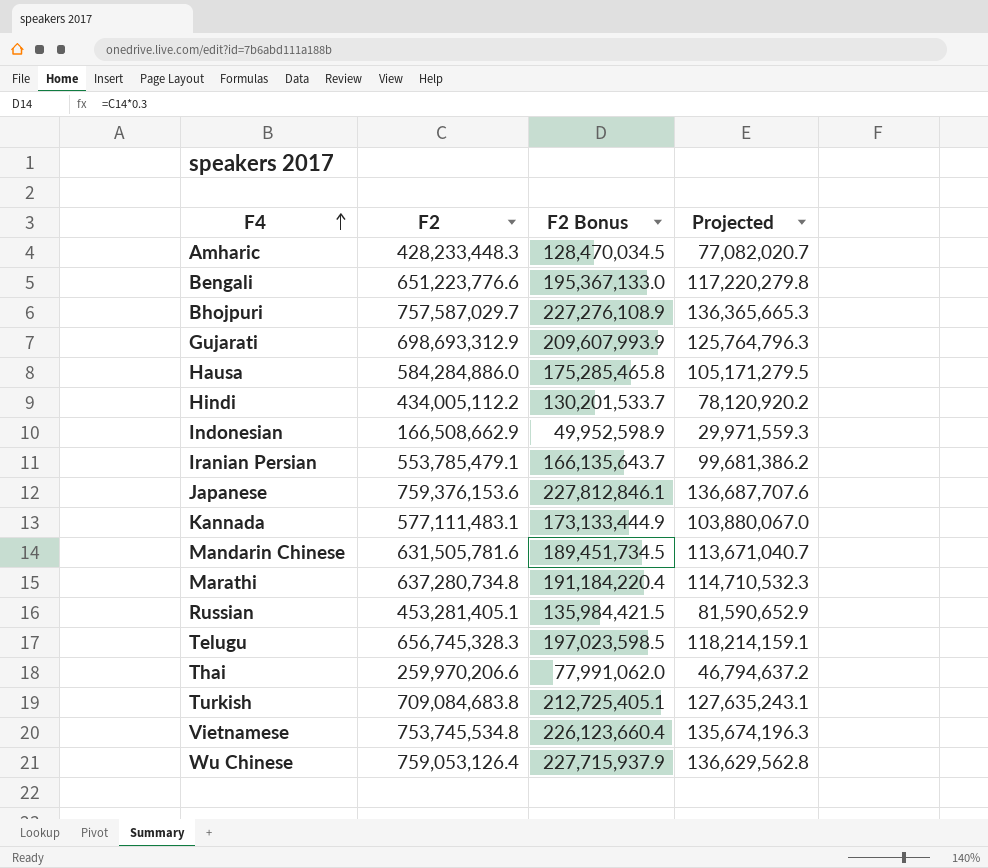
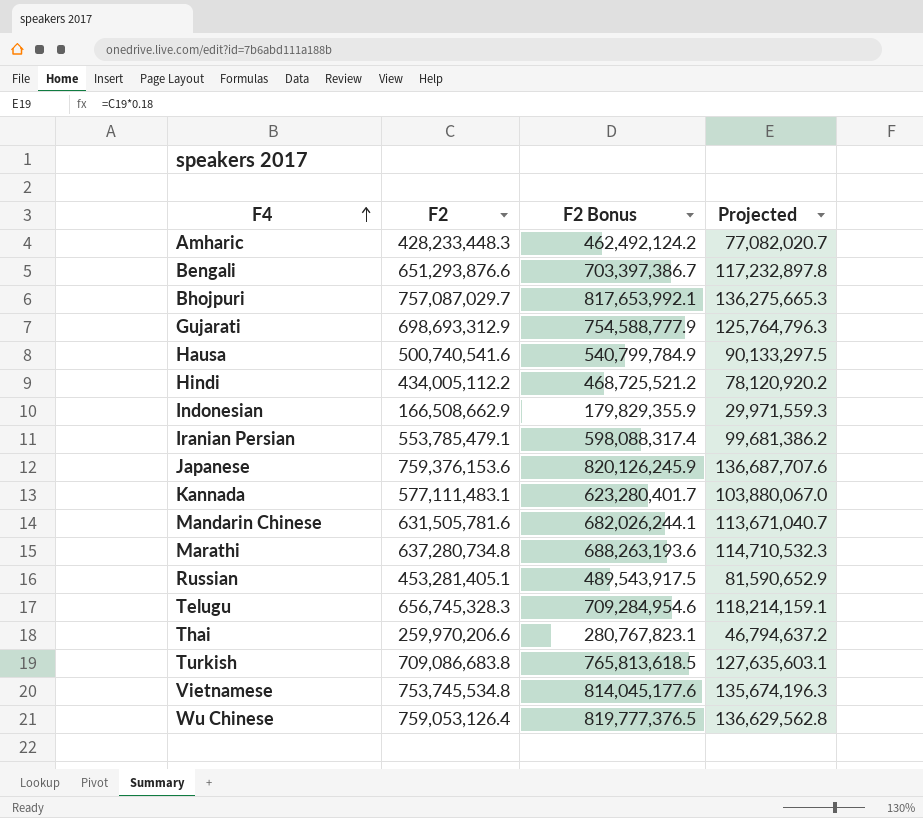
column F2 Bonus | formula: [F2] * 0.3 -> [F2] * 1.08
Bengali | F2: 651,223,776.6 -> 651,293,876.6
Bengali | Projected: 117,220,279.8 -> 117,232,897.8
Bhojpuri | F2: 757,587,029.7 -> 757,087,029.7
Bhojpuri | Projected: 136,365,665.3 -> 136,275,665.3
Hausa | F2: 584,284,886.0 -> 500,740,541.6
Hausa | Projected: 105,171,279.5 -> 90,133,297.5
Turkish | F2: 709,084,683.8 -> 709,086,683.8
Turkish | Projected: 127,635,243.1 -> 127,635,603.1

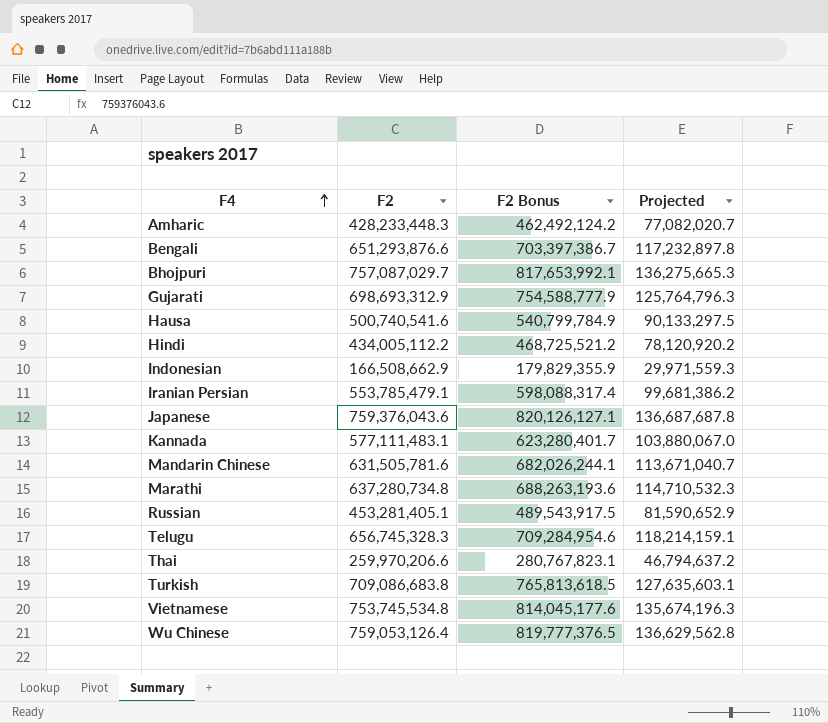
Japanese | F2: 759,376,153.6 -> 759,376,043.6
Japanese | F2 Bonus: 820,126,245.9 -> 820,126,127.1
Japanese | Projected: 136,687,707.6 -> 136,687,687.8

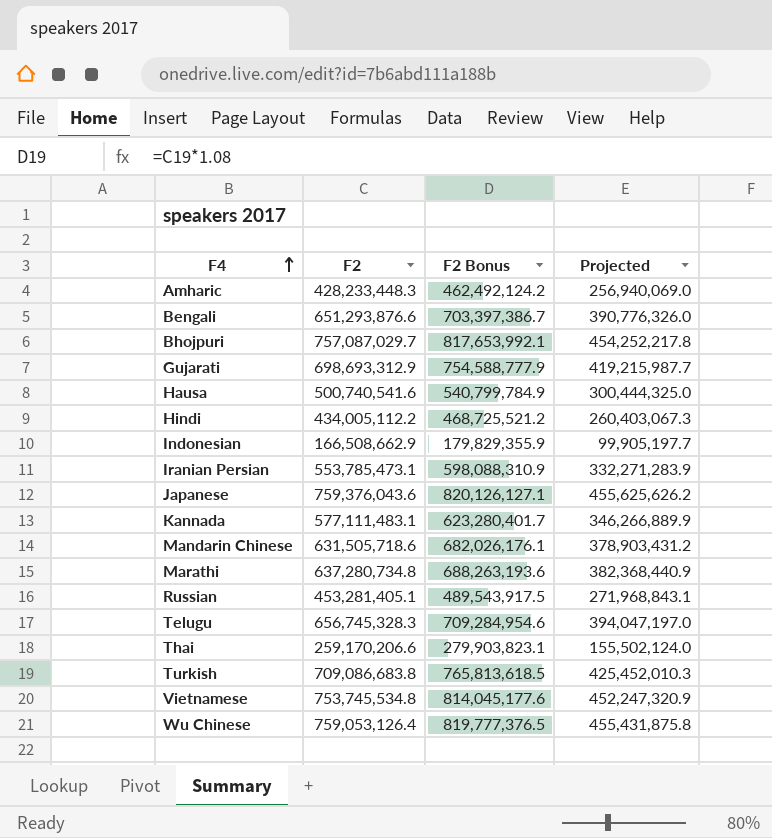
column Projected | formula: [F2] * 0.18 -> [F2] * 0.6
Iranian Persian | F2: 553,785,479.1 -> 553,785,473.1
Iranian Persian | F2 Bonus: 598,088,317.4 -> 598,088,310.9
Mandarin Chinese | F2: 631,505,781.6 -> 631,505,718.6
Mandarin Chinese | F2 Bonus: 682,026,244.1 -> 682,026,176.1
Thai | F2: 259,970,206.6 -> 259,170,206.6
Thai | F2 Bonus: 280,767,823.1 -> 279,903,823.1

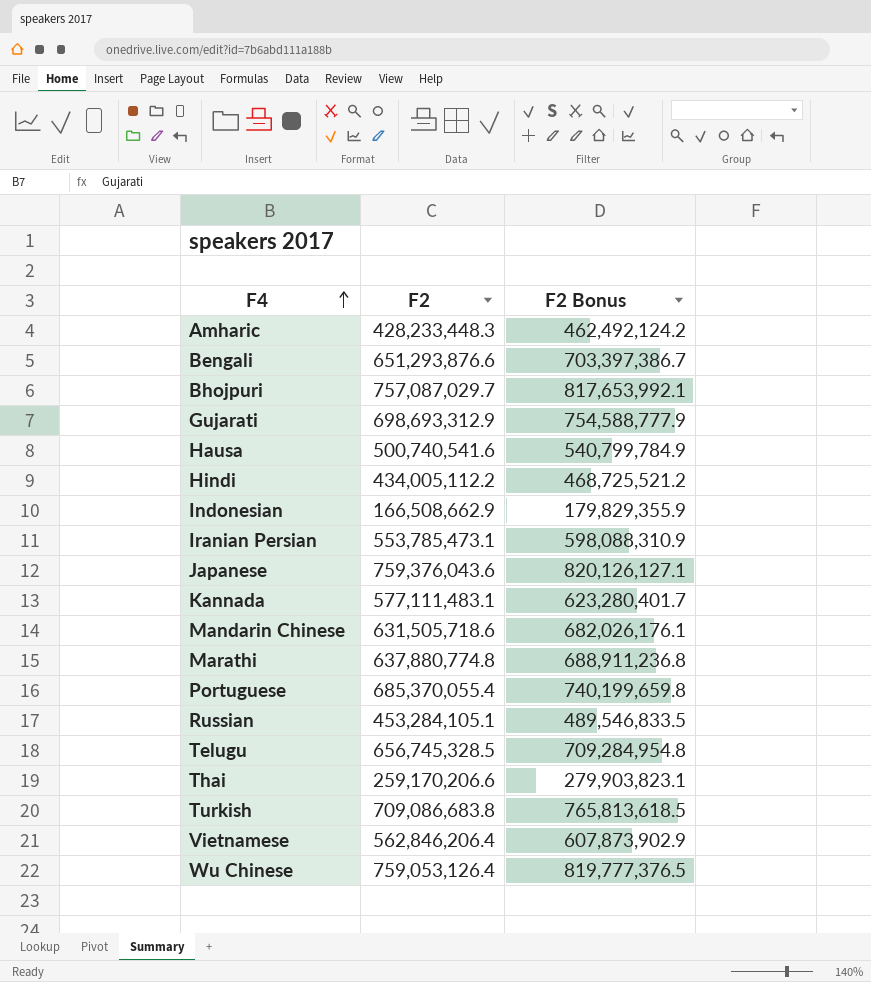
column Projected | formula: [F2] * 0.6 -> none
Marathi | F2: 637,280,734.8 -> 637,880,774.8
Marathi | F2 Bonus: 688,263,193.6 -> 688,911,236.8
row Portuguese: none -> 685,370,055.4 | 740,199,659.8
Russian | F2: 453,281,405.1 -> 453,284,105.1
Russian | F2 Bonus: 489,543,917.5 -> 489,546,833.5
Telugu | F2: 656,745,328.3 -> 656,745,328.5
Telugu | F2 Bonus: 709,284,954.6 -> 709,284,954.8
Vietnamese | F2: 753,745,534.8 -> 562,846,206.4
Vietnamese | F2 Bonus: 814,045,177.6 -> 607,873,902.9

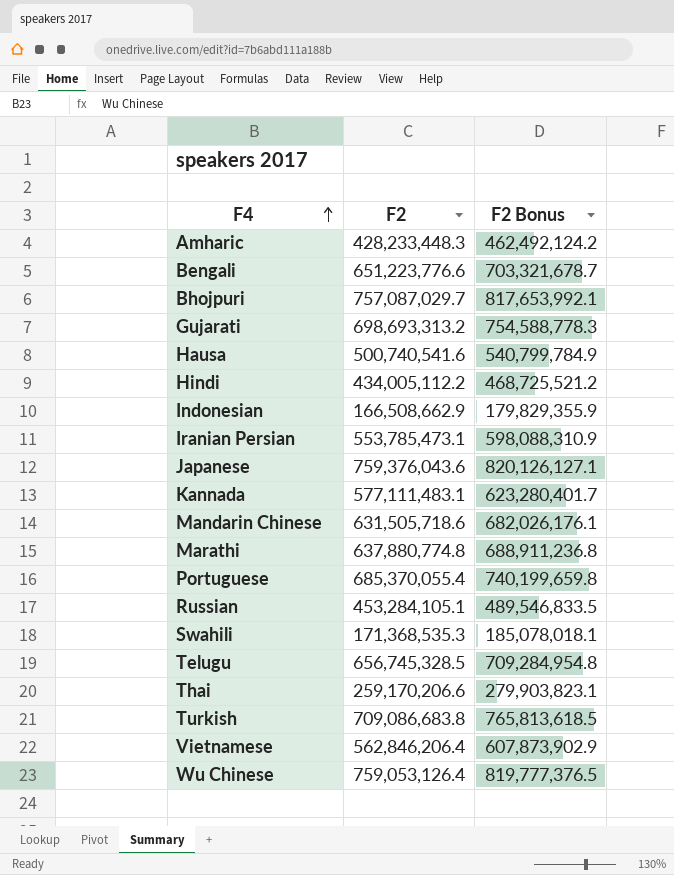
Bengali | F2: 651,293,876.6 -> 651,223,776.6
Bengali | F2 Bonus: 703,397,386.7 -> 703,321,678.7
Gujarati | F2: 698,693,312.9 -> 698,693,313.2
Gujarati | F2 Bonus: 754,588,777.9 -> 754,588,778.3
row Swahili: none -> 171,368,535.3 | 185,078,018.1

